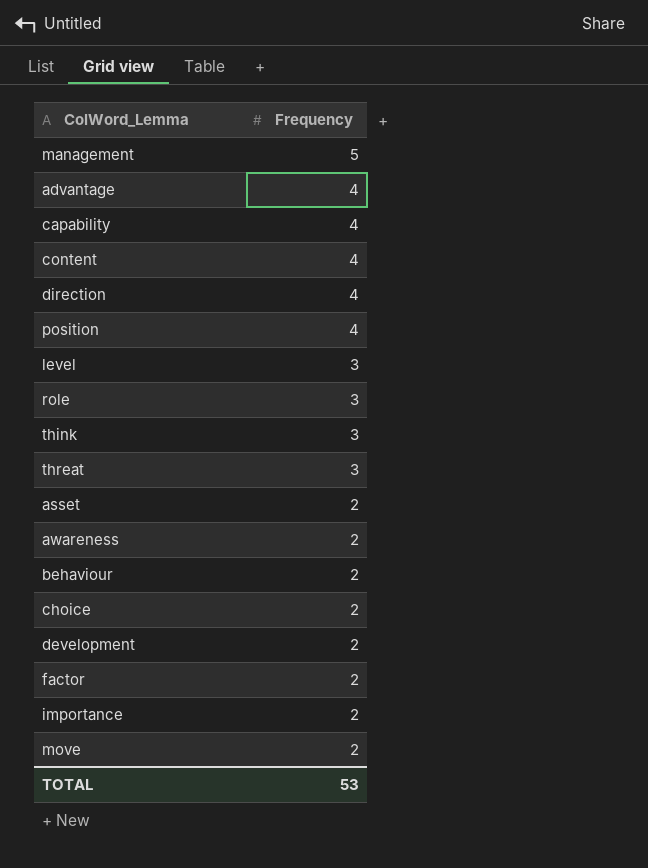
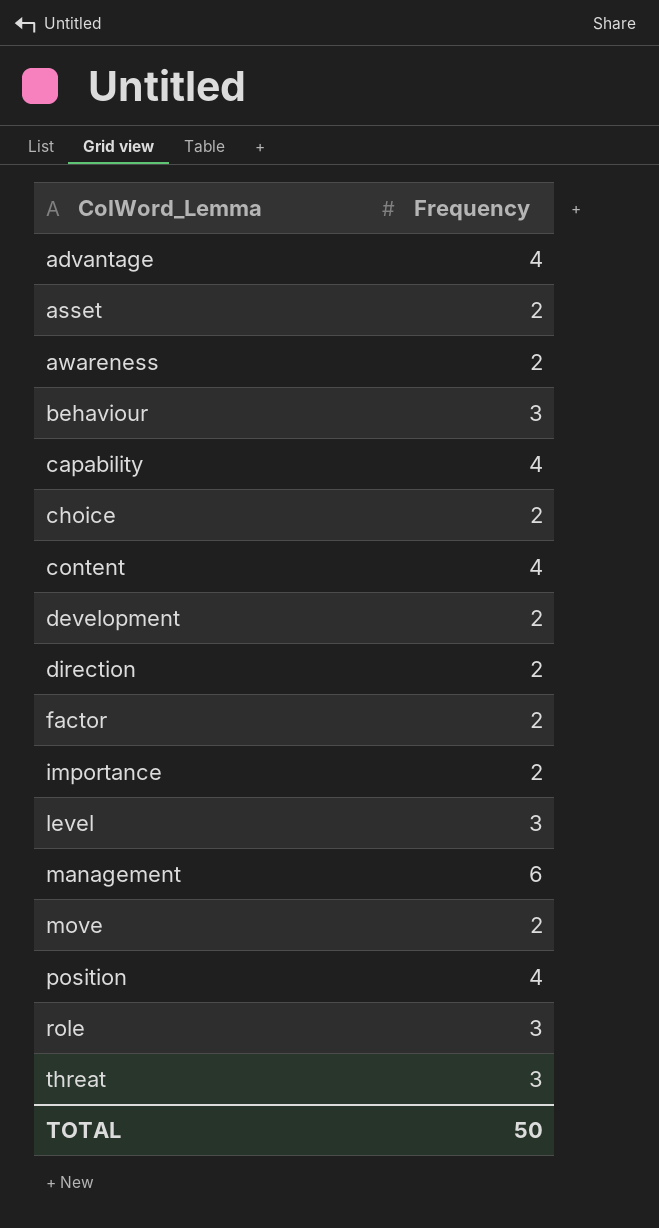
row order: Frequency descending -> ColWord_Lemma ascending
row think: 3 -> none
behaviour | Frequency: 2 -> 3
direction | Frequency: 4 -> 2
management | Frequency: 5 -> 6
TOTAL | Frequency: 53 -> 50

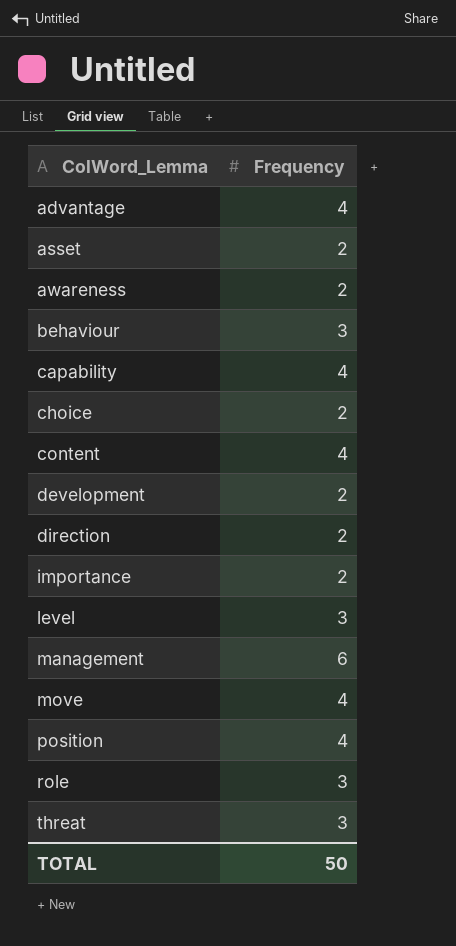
row factor: 2 -> none
move | Frequency: 2 -> 4

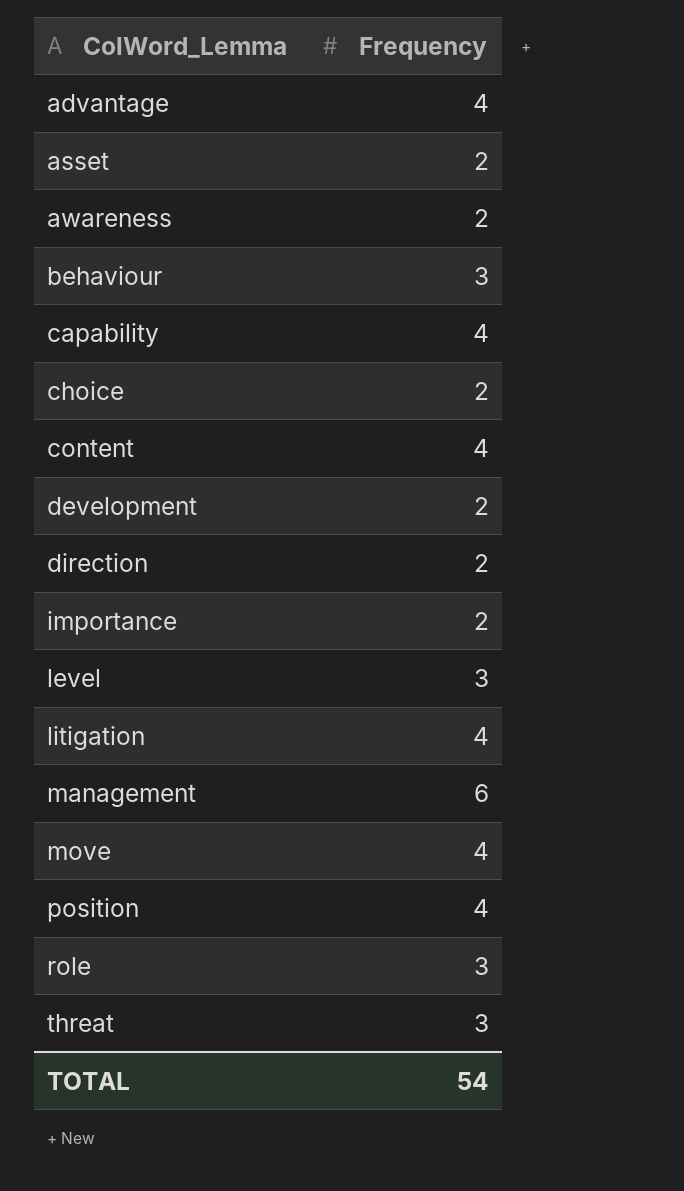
row litigation: none -> 4
TOTAL | Frequency: 50 -> 54

